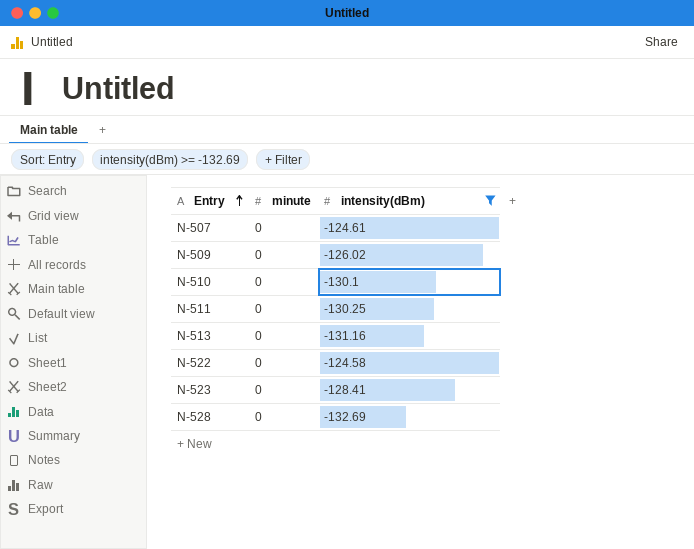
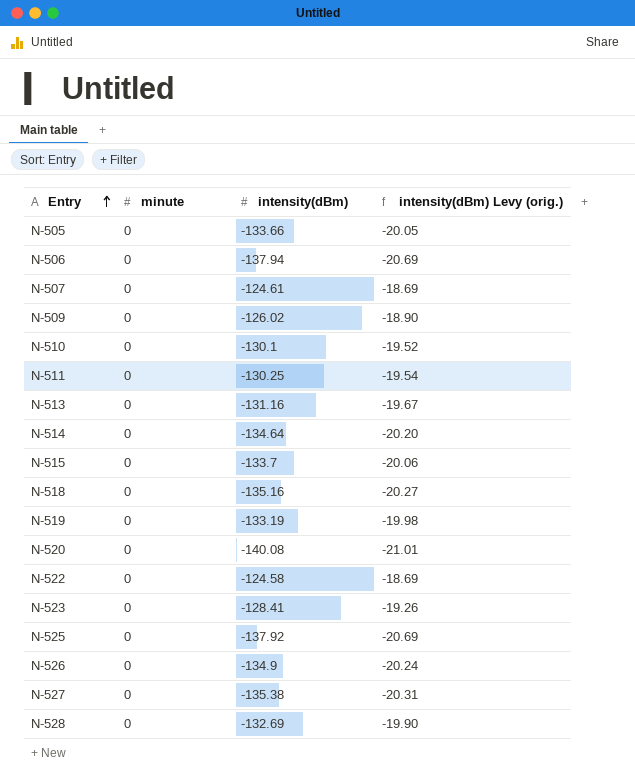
filter: intensity(dBm) >= -132.69 -> none
column intensity(dBm) Levy (orig.) | formula: none -> [intensity(dBm)] * 0.15

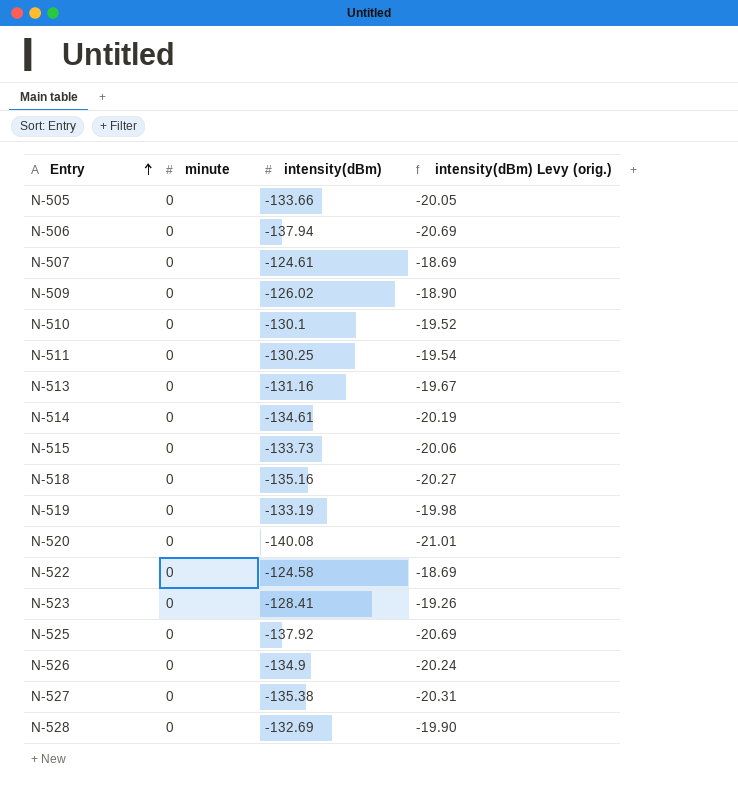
N-514 | intensity(dBm): -134.64 -> -134.61
N-514 | intensity(dBm) Levy (orig.): -20.20 -> -20.19
N-515 | intensity(dBm): -133.7 -> -133.73

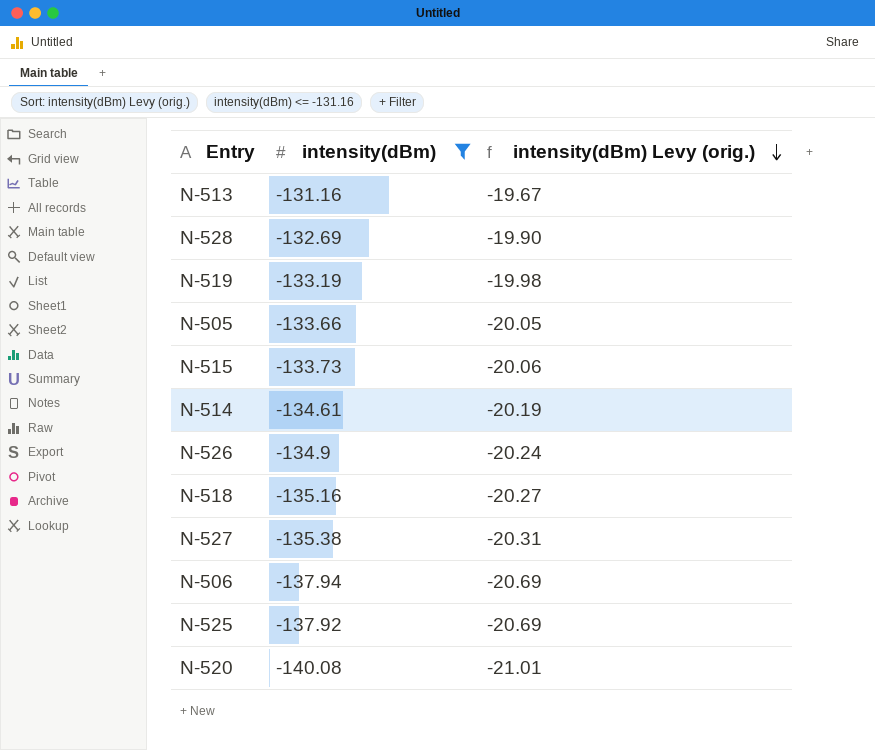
filter: none -> intensity(dBm) <= -131.16
row order: Entry ascending -> intensity(dBm) Levy (orig.) descending
column minute | position: 2 -> none

